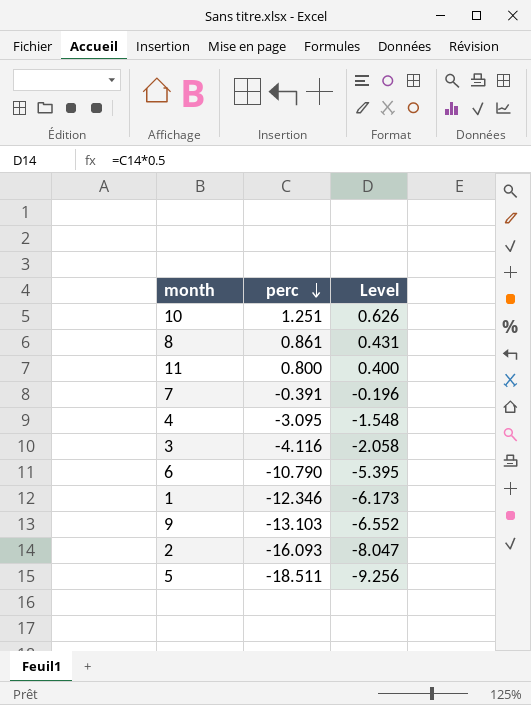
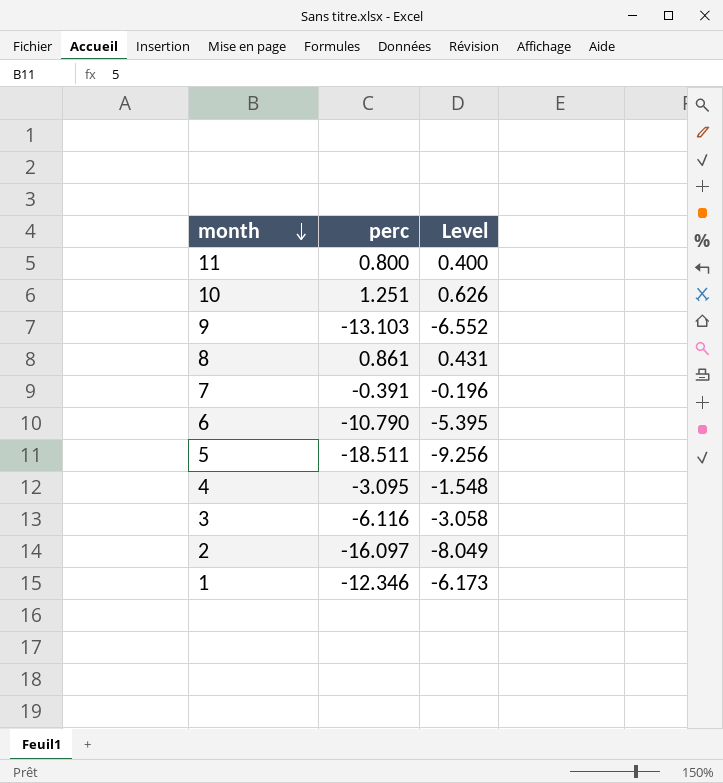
row order: perc descending -> month descending
3 | perc: -4.116 -> -6.116
3 | Level: -2.058 -> -3.058
2 | perc: -16.093 -> -16.097
2 | Level: -8.047 -> -8.049

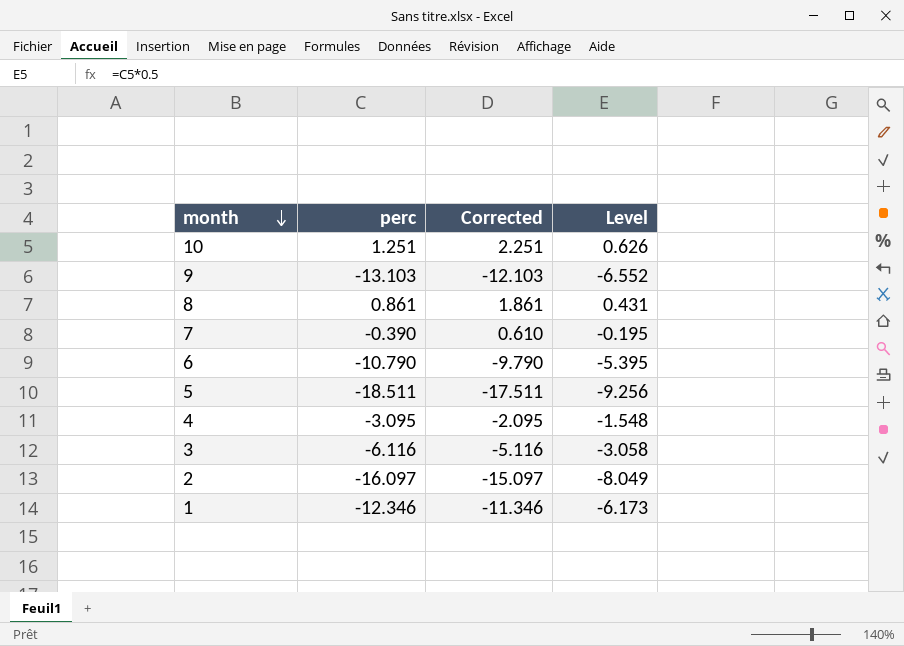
column Corrected | formula: none -> [perc] + 1
row 11: 0.800 | 0.400 -> none
7 | perc: -0.391 -> -0.390
7 | Level: -0.196 -> -0.195

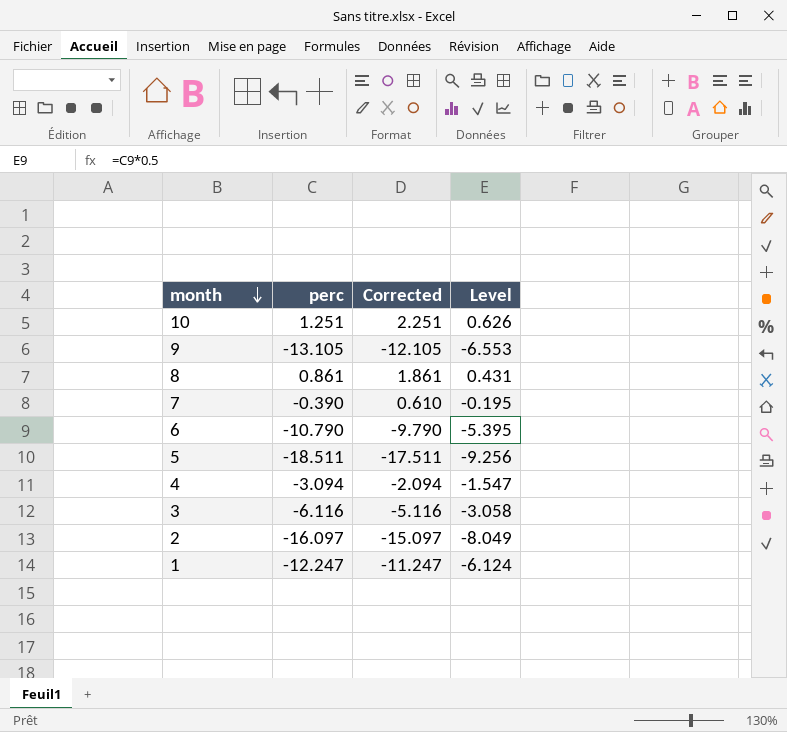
9 | perc: -13.103 -> -13.105
9 | Corrected: -12.103 -> -12.105
9 | Level: -6.552 -> -6.553
4 | perc: -3.095 -> -3.094
4 | Corrected: -2.095 -> -2.094
4 | Level: -1.548 -> -1.547
1 | perc: -12.346 -> -12.247
1 | Corrected: -11.346 -> -11.247
1 | Level: -6.173 -> -6.124

